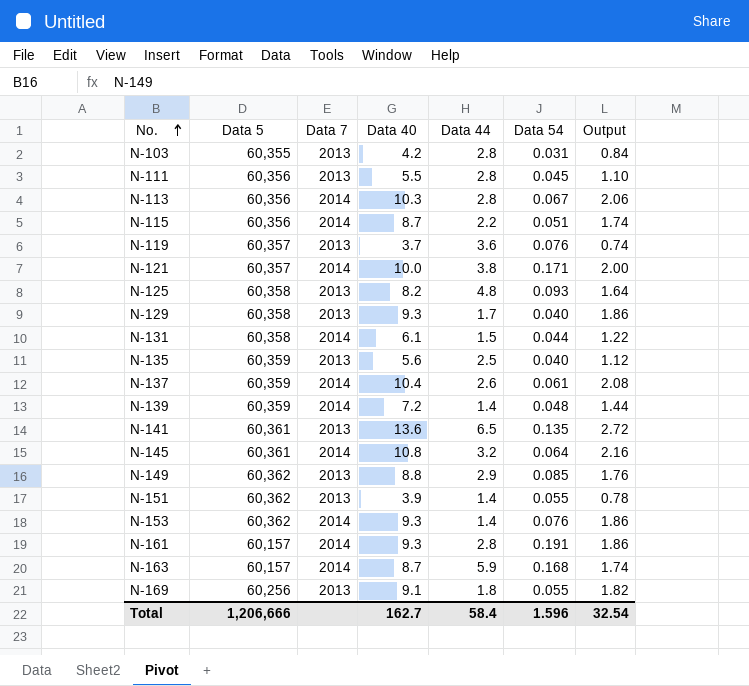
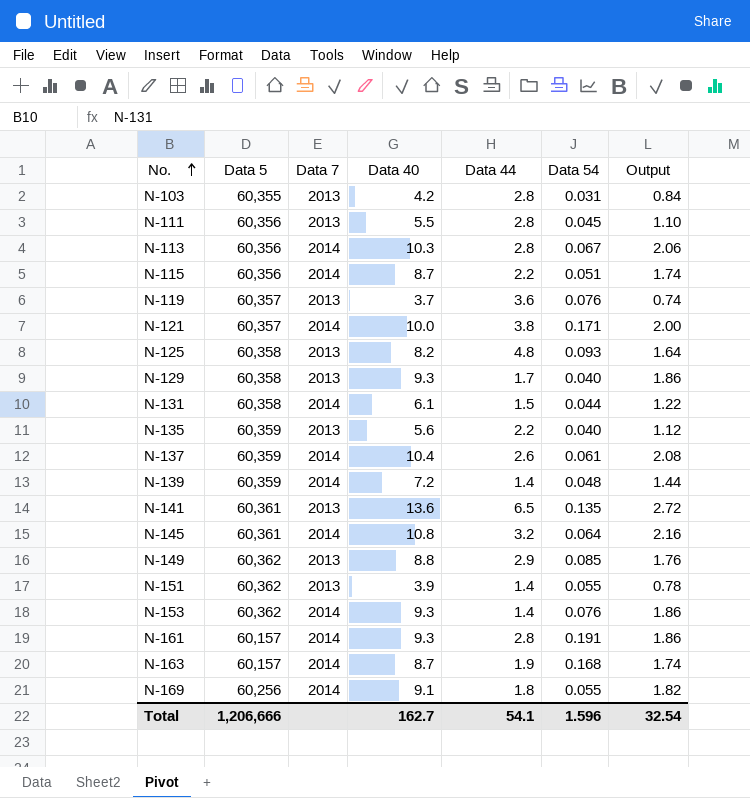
N-135 | Data 44: 2.5 -> 2.2
N-163 | Data 44: 5.9 -> 1.9
N-169 | Data 7: 2013 -> 2014
Total | Data 44: 58.4 -> 54.1

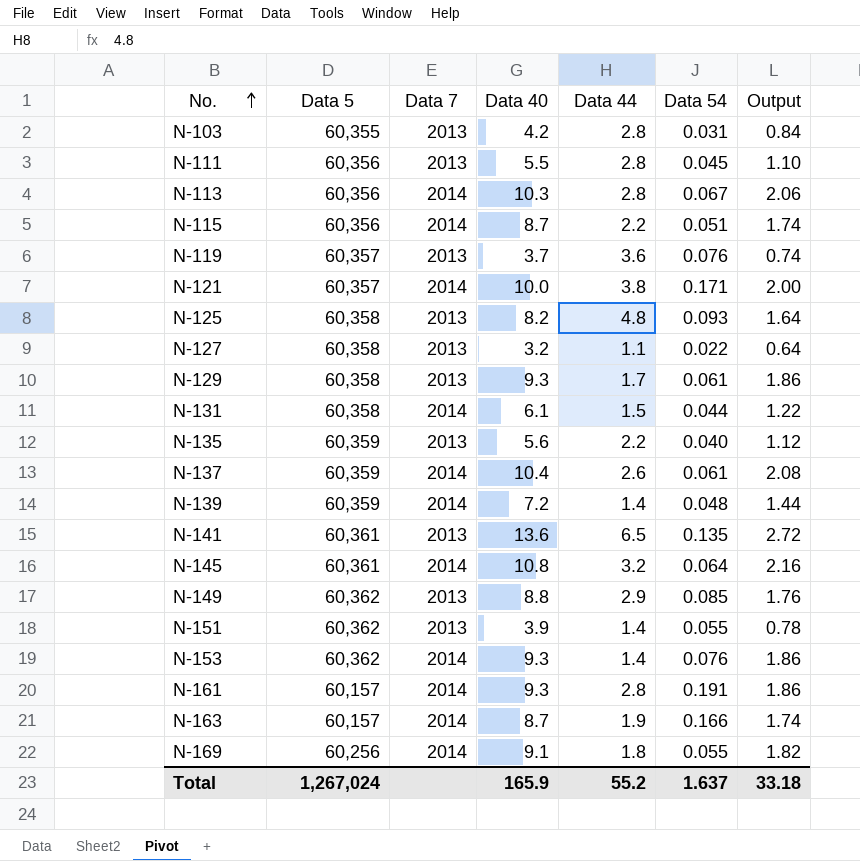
row N-127: none -> 60,358 | 2013 | 3.2 | 1.1 | 0.022 | 0.64
N-129 | Data 54: 0.040 -> 0.061
N-163 | Data 54: 0.168 -> 0.166
Total | Data 5: 1,206,666 -> 1,267,024
Total | Data 40: 162.7 -> 165.9
Total | Data 44: 54.1 -> 55.2
Total | Data 54: 1.596 -> 1.637
Total | Output: 32.54 -> 33.18

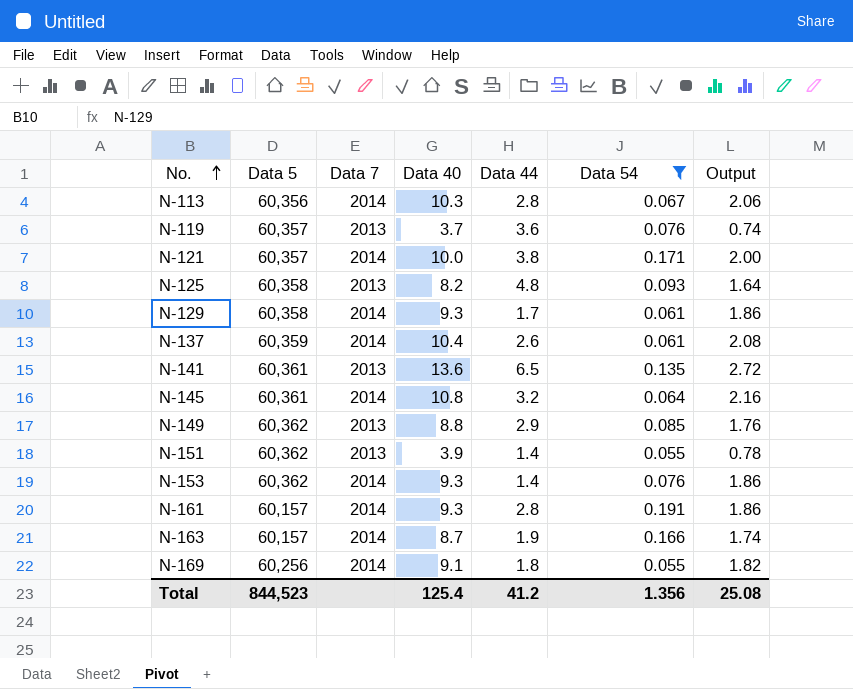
filter: none -> Data 54 >= 0.055
N-129 | Data 7: 2013 -> 2014
Total | Data 5: 1,267,024 -> 844,523
Total | Data 40: 165.9 -> 125.4
Total | Data 44: 55.2 -> 41.2
Total | Data 54: 1.637 -> 1.356
Total | Output: 33.18 -> 25.08

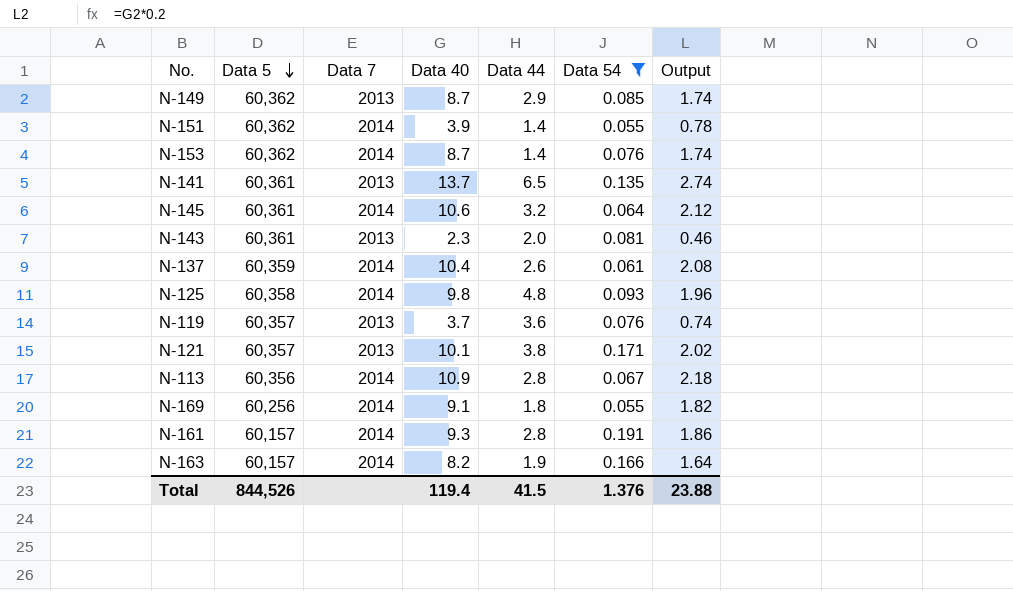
row order: No. ascending -> Data 5 descending
row N-129: 60,358 | 2014 | 9.3 | 1.7 | 0.061 | 1.86 -> none
N-149 | Data 40: 8.8 -> 8.7
N-149 | Output: 1.76 -> 1.74
N-151 | Data 7: 2013 -> 2014
N-153 | Data 40: 9.3 -> 8.7
N-153 | Output: 1.86 -> 1.74
N-141 | Data 40: 13.6 -> 13.7
N-141 | Output: 2.72 -> 2.74
N-145 | Data 40: 10.8 -> 10.6
N-145 | Output: 2.16 -> 2.12
row N-143: none -> 60,361 | 2013 | 2.3 | 2.0 | 0.081 | 0.46
N-125 | Data 7: 2013 -> 2014
N-125 | Data 40: 8.2 -> 9.8
N-125 | Output: 1.64 -> 1.96
N-121 | Data 7: 2014 -> 2013
N-121 | Data 40: 10.0 -> 10.1
N-121 | Output: 2.00 -> 2.02
N-113 | Data 40: 10.3 -> 10.9
N-113 | Output: 2.06 -> 2.18
N-163 | Data 40: 8.7 -> 8.2
N-163 | Output: 1.74 -> 1.64
Total | Data 5: 844,523 -> 844,526
Total | Data 40: 125.4 -> 119.4
Total | Data 44: 41.2 -> 41.5
Total | Data 54: 1.356 -> 1.376
Total | Output: 25.08 -> 23.88

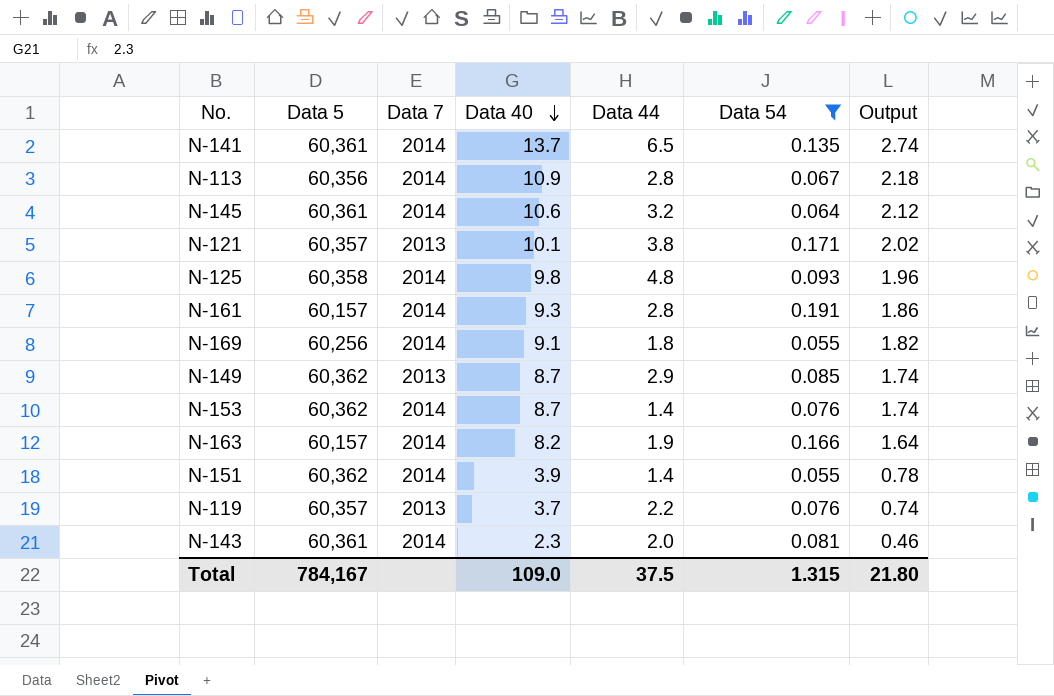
row order: Data 5 descending -> Data 40 descending
row N-137: 60,359 | 2014 | 10.4 | 2.6 | 0.061 | 2.08 -> none
N-141 | Data 7: 2013 -> 2014
N-119 | Data 44: 3.6 -> 2.2
N-143 | Data 7: 2013 -> 2014
Total | Data 5: 844,526 -> 784,167
Total | Data 40: 119.4 -> 109.0
Total | Data 44: 41.5 -> 37.5
Total | Data 54: 1.376 -> 1.315
Total | Output: 23.88 -> 21.80

